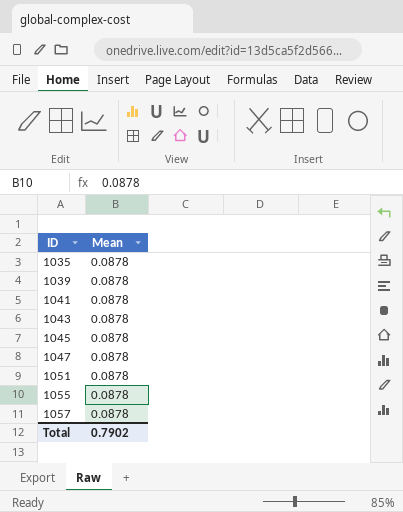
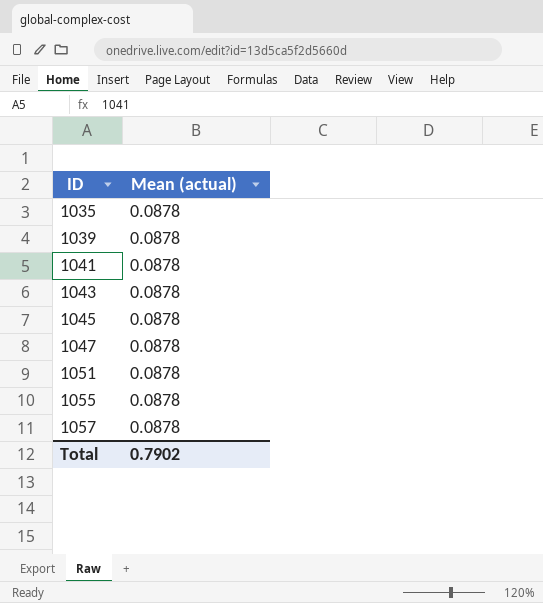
column name: Mean -> Mean (actual)

